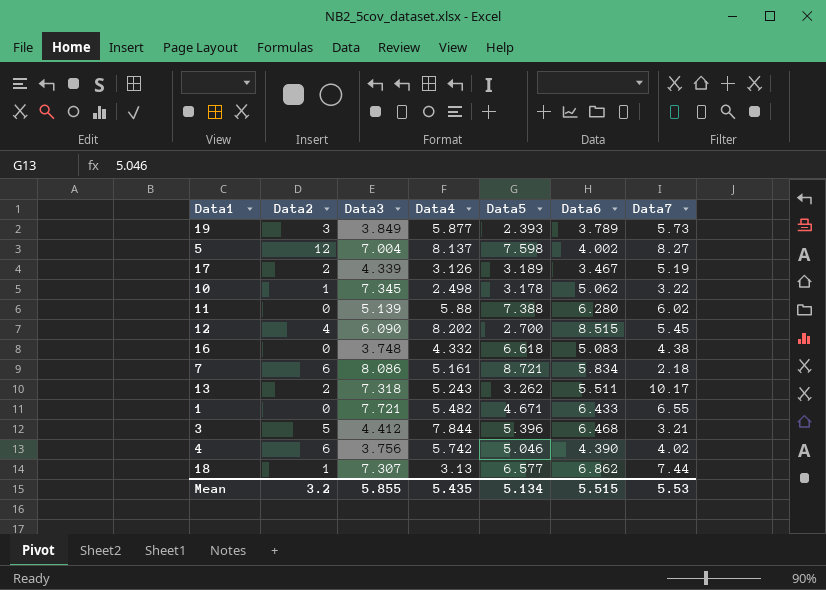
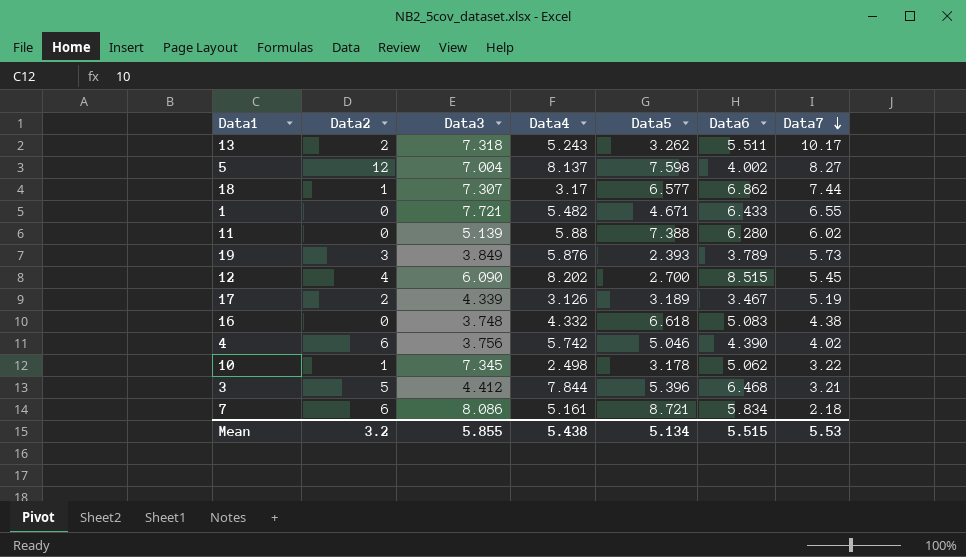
row order: none -> Data7 descending
18 | Data4: 3.13 -> 3.17
19 | Data4: 5.877 -> 5.876
Mean | Data4: 5.435 -> 5.438

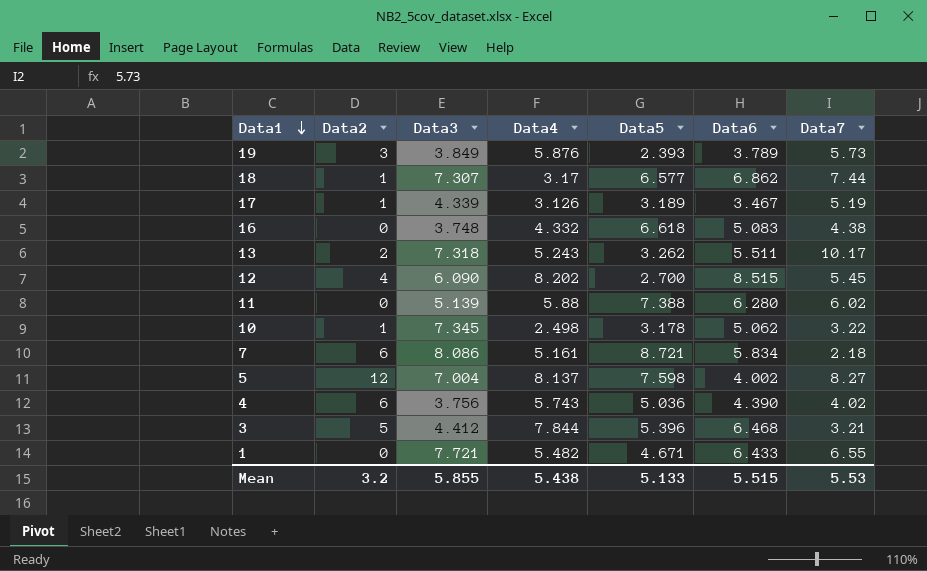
row order: Data7 descending -> Data1 descending
17 | Data2: 2 -> 1
4 | Data4: 5.742 -> 5.743
4 | Data5: 5.046 -> 5.036
Mean | Data5: 5.134 -> 5.133

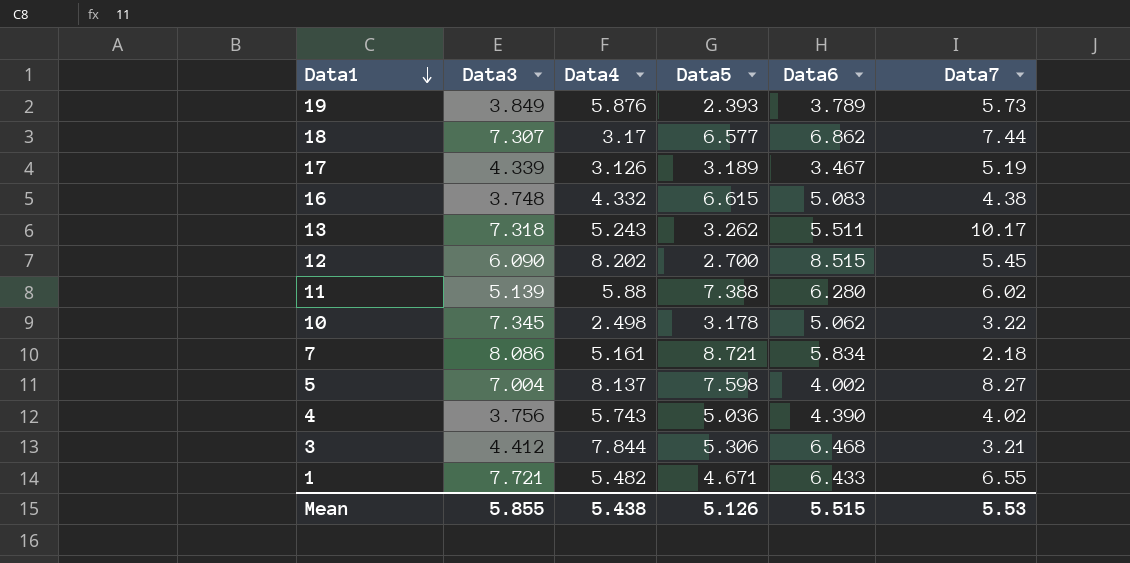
column Data2 | position: 2 -> none
16 | Data5: 6.618 -> 6.615
3 | Data5: 5.396 -> 5.306
Mean | Data5: 5.133 -> 5.126

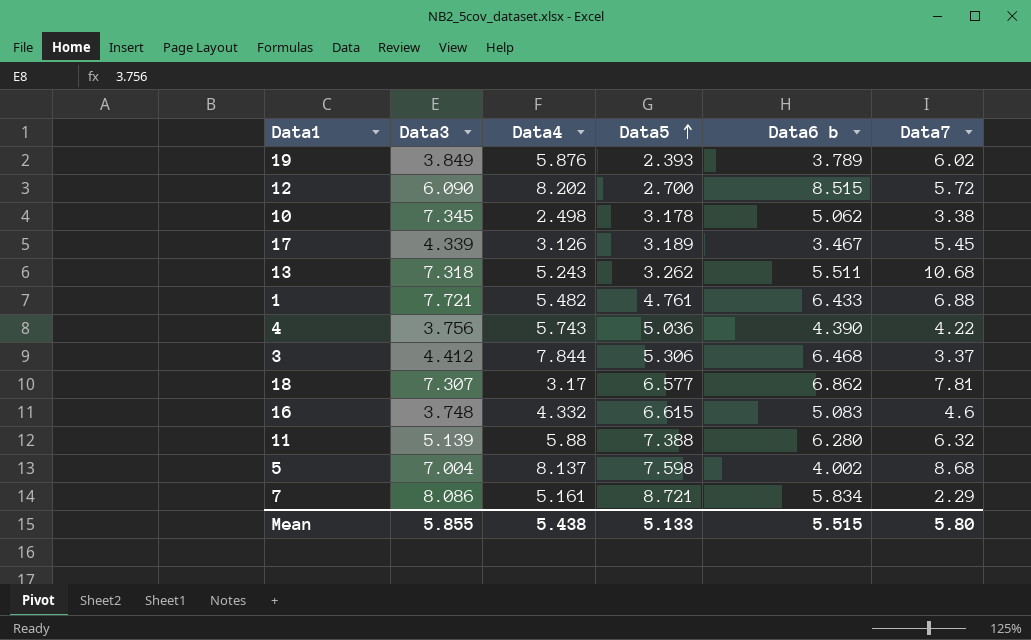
row order: Data1 descending -> Data5 ascending
column name: Data6 -> Data6 b
19 | Data7: 5.73 -> 6.02
12 | Data7: 5.45 -> 5.72
10 | Data7: 3.22 -> 3.38
17 | Data7: 5.19 -> 5.45
13 | Data7: 10.17 -> 10.68
1 | Data5: 4.671 -> 4.761
1 | Data7: 6.55 -> 6.88
4 | Data7: 4.02 -> 4.22
3 | Data7: 3.21 -> 3.37
18 | Data7: 7.44 -> 7.81
16 | Data7: 4.38 -> 4.6
11 | Data7: 6.02 -> 6.32
5 | Data7: 8.27 -> 8.68
7 | Data7: 2.18 -> 2.29
Mean | Data5: 5.126 -> 5.133
Mean | Data7: 5.53 -> 5.80

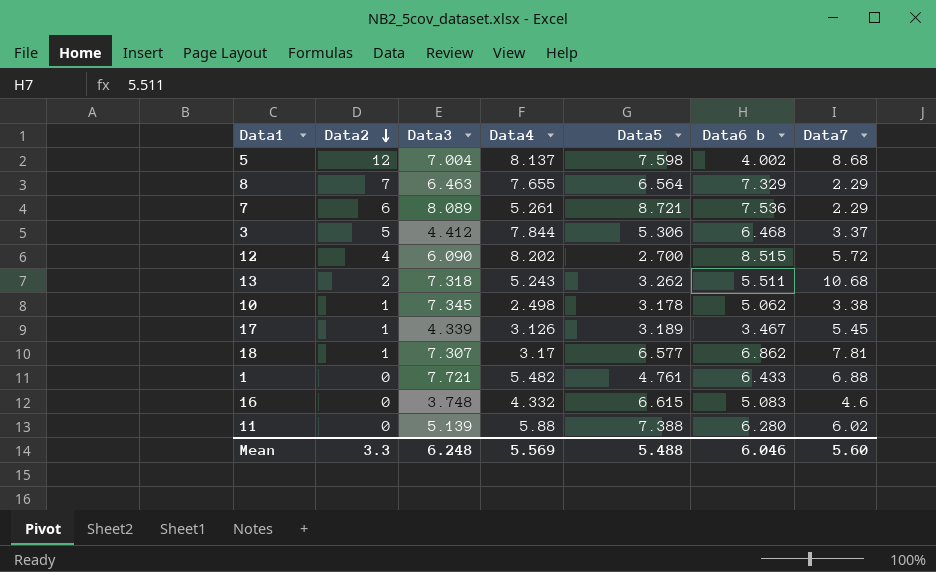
row order: Data5 ascending -> Data2 descending
column Data2 | position: none -> 2
row 19: 3.849 | 5.876 | 2.393 | 3.789 | 6.02 -> none
row 4: 3.756 | 5.743 | 5.036 | 4.390 | 4.22 -> none
row 8: none -> 7 | 6.463 | 7.655 | 6.564 | 7.329 | 2.29
7 | Data3: 8.086 -> 8.089
7 | Data4: 5.161 -> 5.261
7 | Data6 b: 5.834 -> 7.536
11 | Data7: 6.32 -> 6.02
Mean | Data3: 5.855 -> 6.248
Mean | Data4: 5.438 -> 5.569
Mean | Data5: 5.133 -> 5.488
Mean | Data6 b: 5.515 -> 6.046
Mean | Data7: 5.80 -> 5.60

